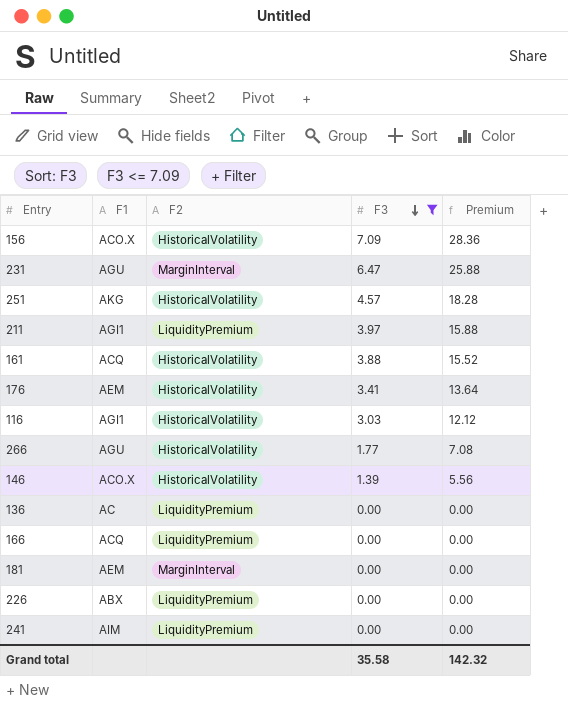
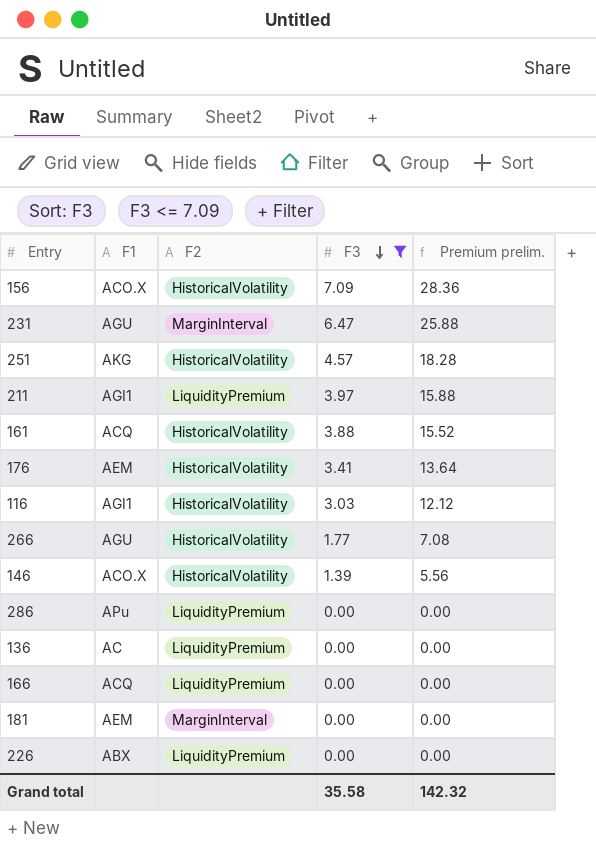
column name: Premium -> Premium prelim.
row 241: AIM | LiquidityPremium | 0.00 | 0.00 -> none
row 286: none -> APu | LiquidityPremium | 0.00 | 0.00

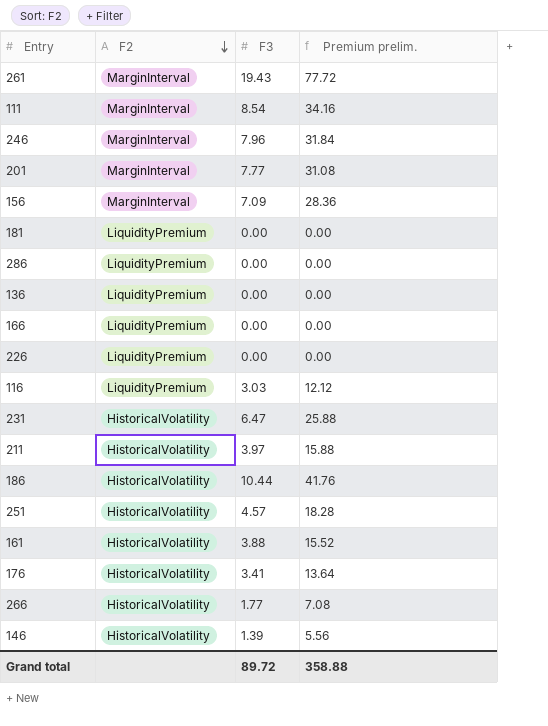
filter: F3 <= 7.09 -> none
row order: F3 descending -> F2 descending
column F1 | position: 2 -> none
156 | F2: HistoricalVolatility -> MarginInterval
181 | F2: MarginInterval -> LiquidityPremium
116 | F2: HistoricalVolatility -> LiquidityPremium
231 | F2: MarginInterval -> HistoricalVolatility
211 | F2: LiquidityPremium -> HistoricalVolatility
Grand total | F3: 35.58 -> 89.72
Grand total | Premium prelim.: 142.32 -> 358.88

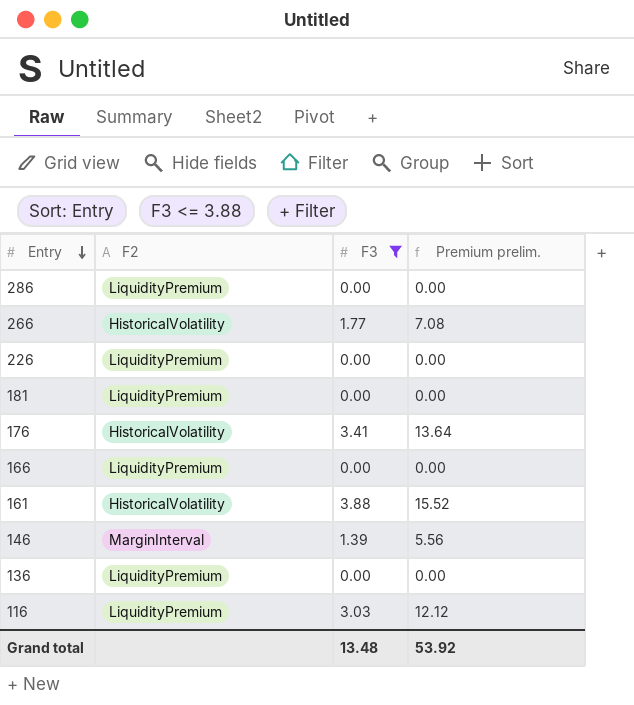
filter: none -> F3 <= 3.88
row order: F2 descending -> Entry descending
146 | F2: HistoricalVolatility -> MarginInterval
Grand total | F3: 89.72 -> 13.48
Grand total | Premium prelim.: 358.88 -> 53.92

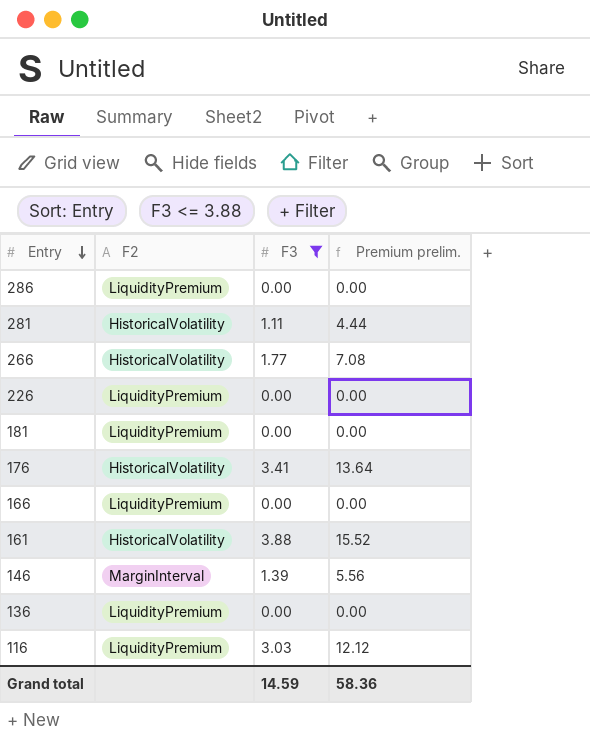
row 281: none -> HistoricalVolatility | 1.11 | 4.44
Grand total | F3: 13.48 -> 14.59
Grand total | Premium prelim.: 53.92 -> 58.36

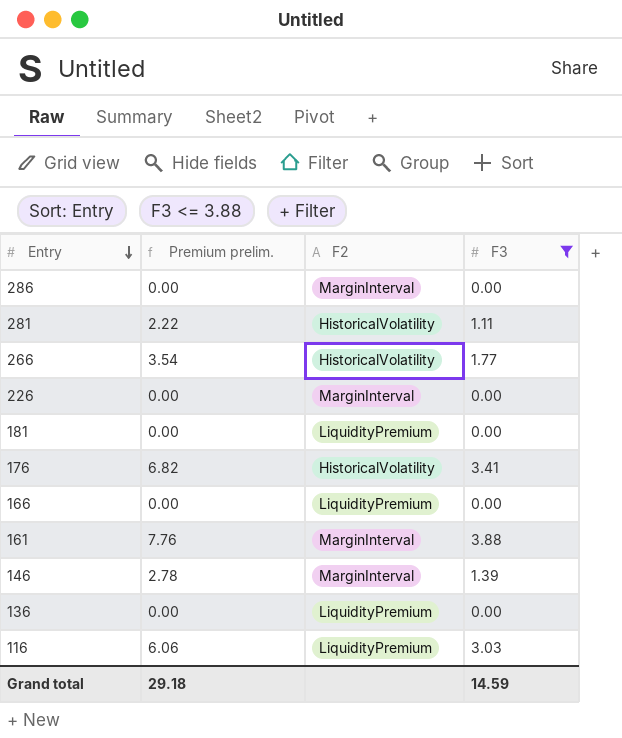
column Premium prelim. | formula: [F3] * 4 -> [F3] * 2
column Premium prelim. | position: 4 -> 2
286 | F2: LiquidityPremium -> MarginInterval
226 | F2: LiquidityPremium -> MarginInterval
161 | F2: HistoricalVolatility -> MarginInterval
Grand total | Premium prelim.: 58.36 -> 29.18

